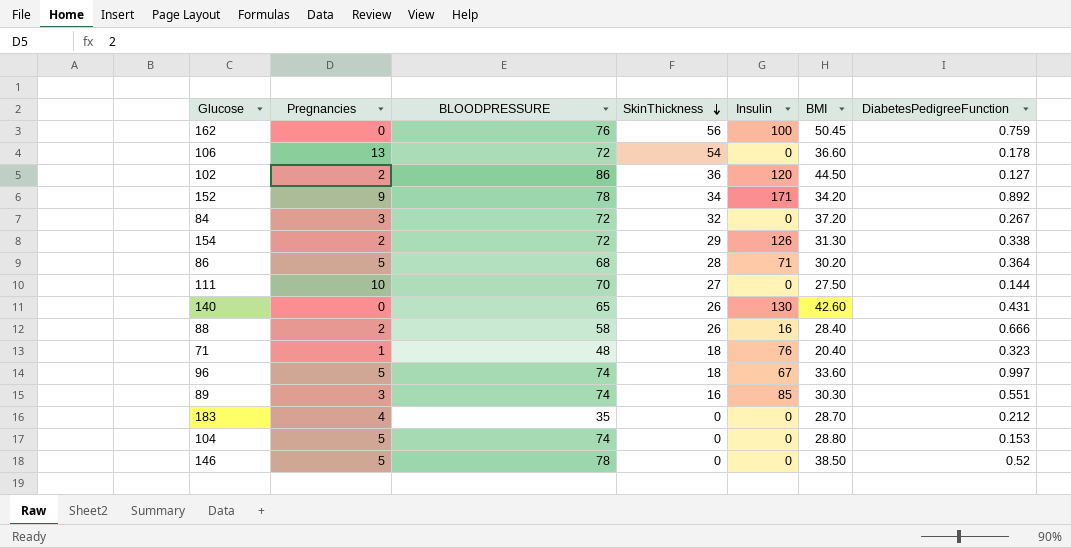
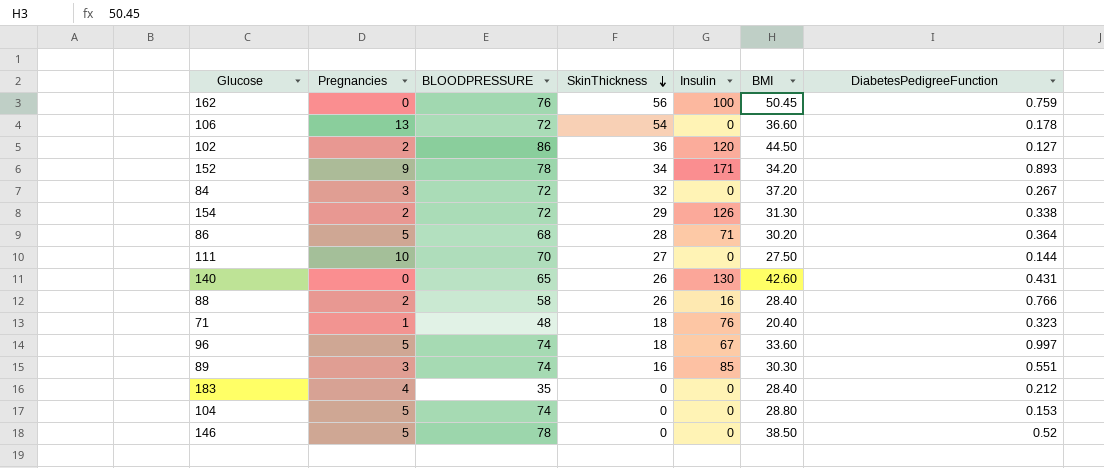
152 | DiabetesPedigreeFunction: 0.892 -> 0.893
88 | DiabetesPedigreeFunction: 0.666 -> 0.766
183 | BMI: 28.70 -> 28.40

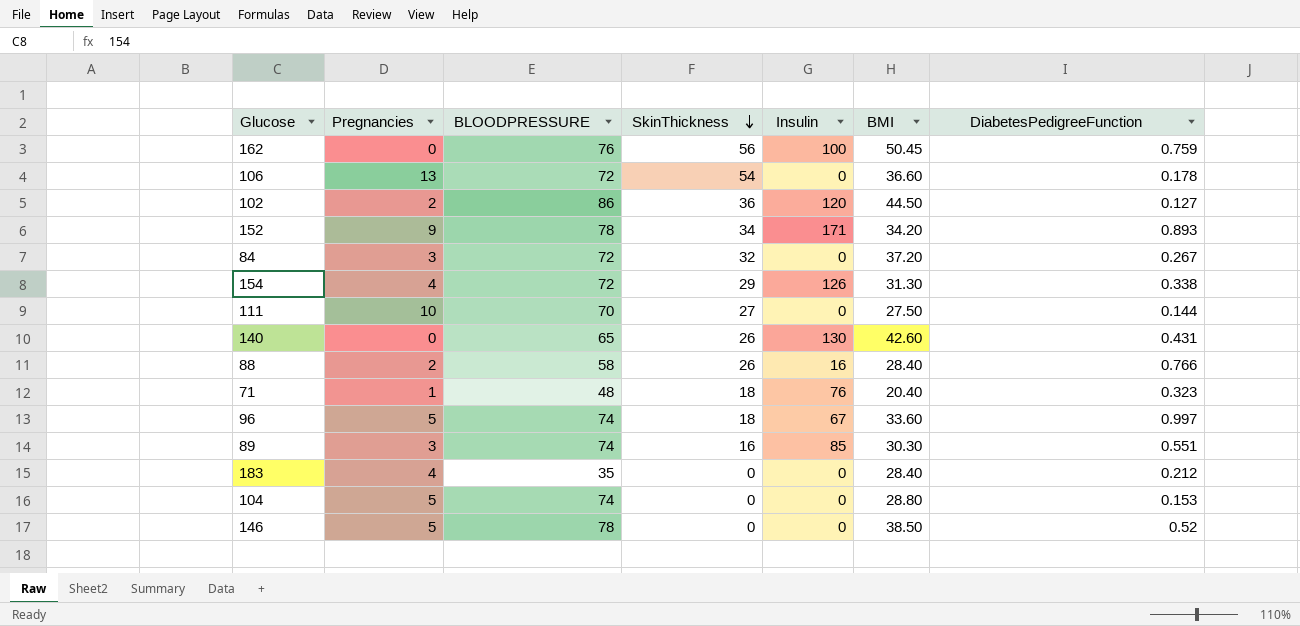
row 86: 5 | 68 | 28 | 71 | 30.20 | 0.364 -> none
154 | Pregnancies: 2 -> 4

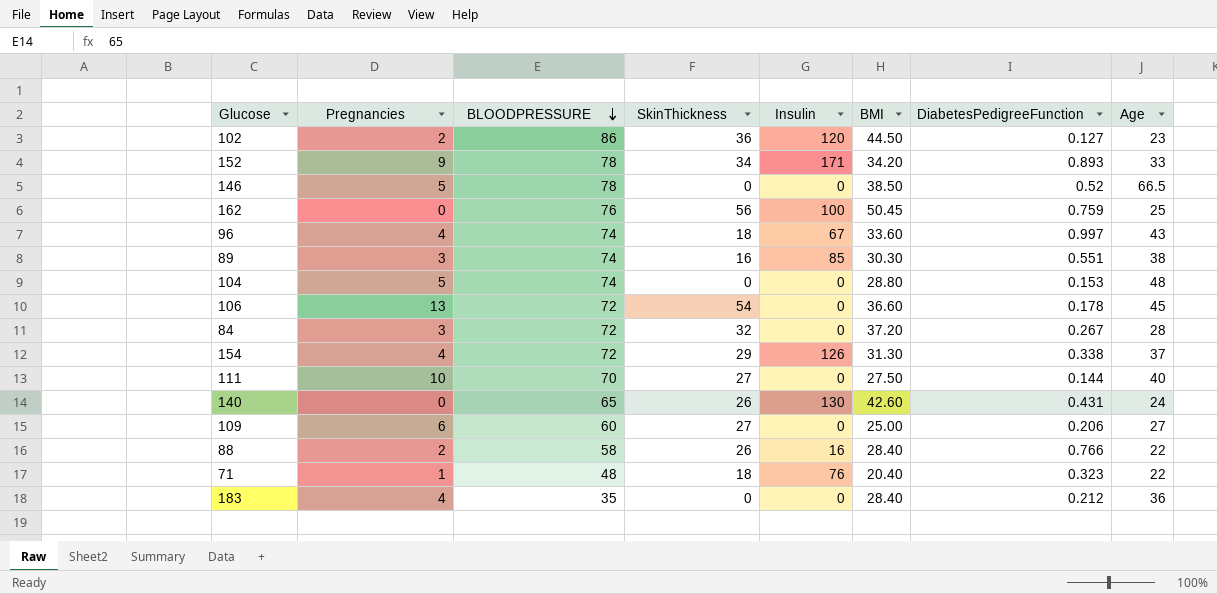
row order: SkinThickness descending -> BLOODPRESSURE descending
column Age | position: none -> 8
96 | Pregnancies: 5 -> 4
row 109: none -> 6 | 60 | 27 | 0 | 25.00 | 0.206 | 27

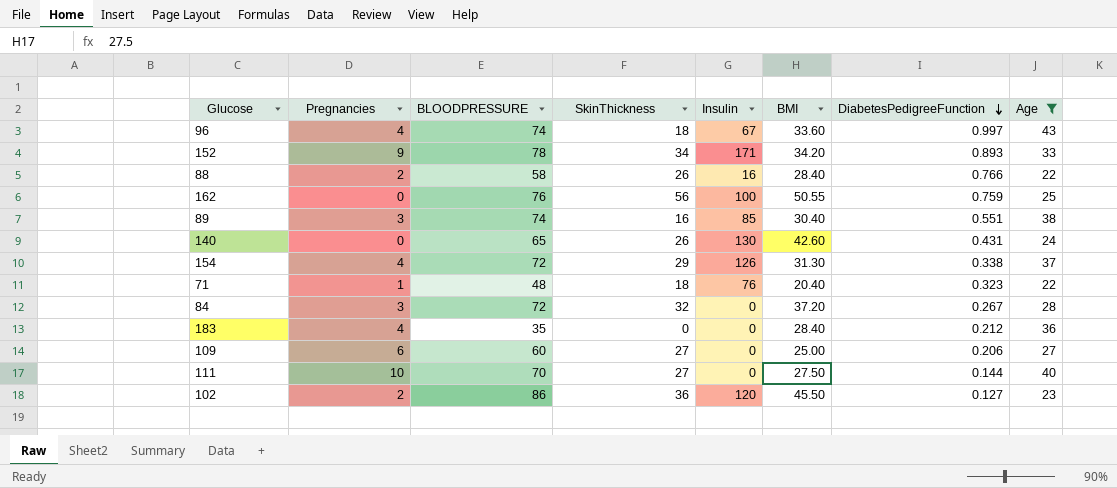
filter: none -> Age <= 43
row order: BLOODPRESSURE descending -> DiabetesPedigreeFunction descending
162 | BMI: 50.45 -> 50.55
89 | BMI: 30.30 -> 30.40
102 | BMI: 44.50 -> 45.50

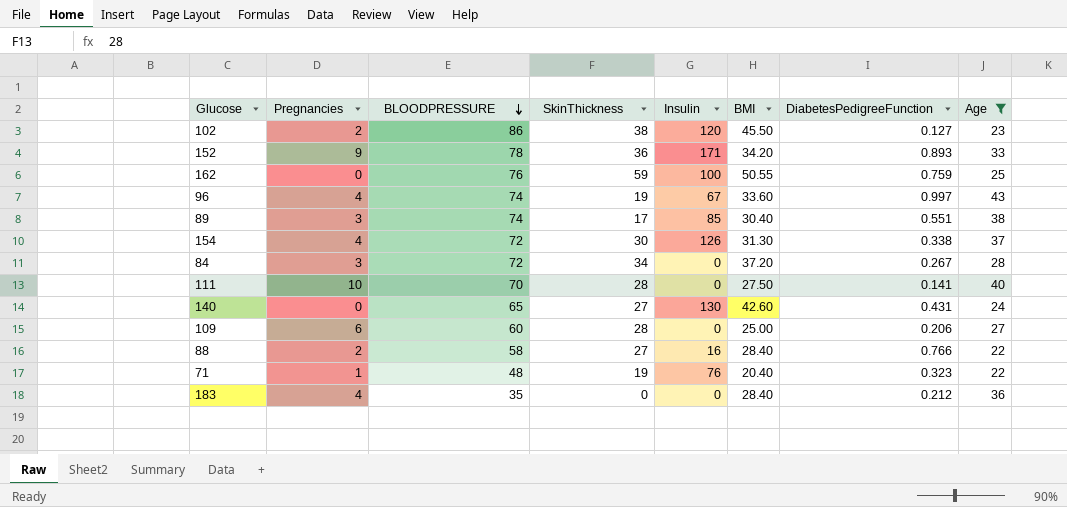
row order: DiabetesPedigreeFunction descending -> BLOODPRESSURE descending
102 | SkinThickness: 36 -> 38
152 | SkinThickness: 34 -> 36
162 | SkinThickness: 56 -> 59
96 | SkinThickness: 18 -> 19
89 | SkinThickness: 16 -> 17
154 | SkinThickness: 29 -> 30
84 | SkinThickness: 32 -> 34
111 | SkinThickness: 27 -> 28
111 | DiabetesPedigreeFunction: 0.144 -> 0.141
140 | SkinThickness: 26 -> 27
109 | SkinThickness: 27 -> 28
88 | SkinThickness: 26 -> 27
71 | SkinThickness: 18 -> 19

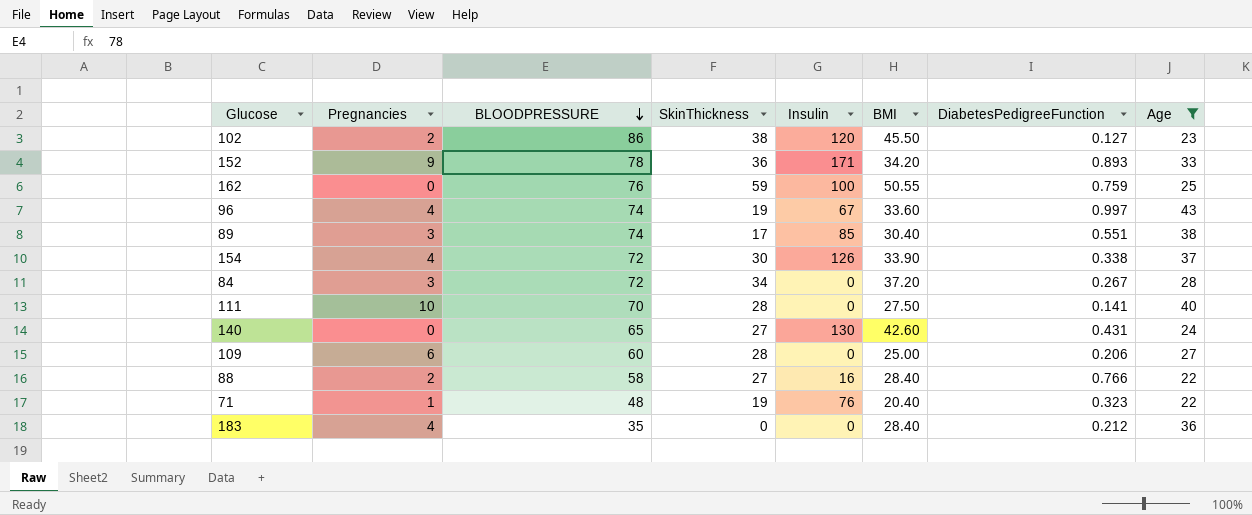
154 | BMI: 31.30 -> 33.90

